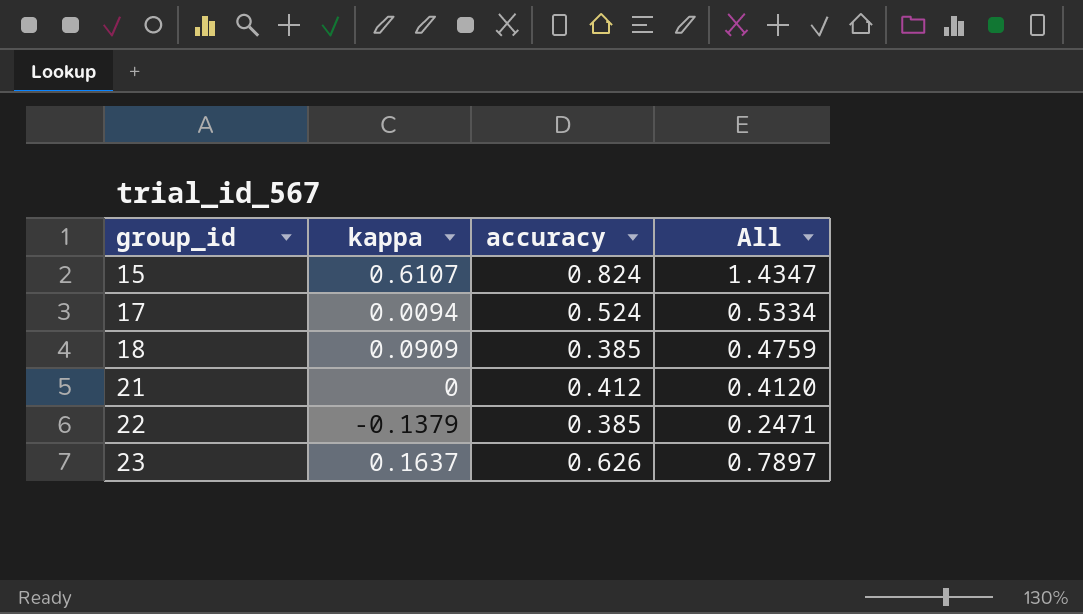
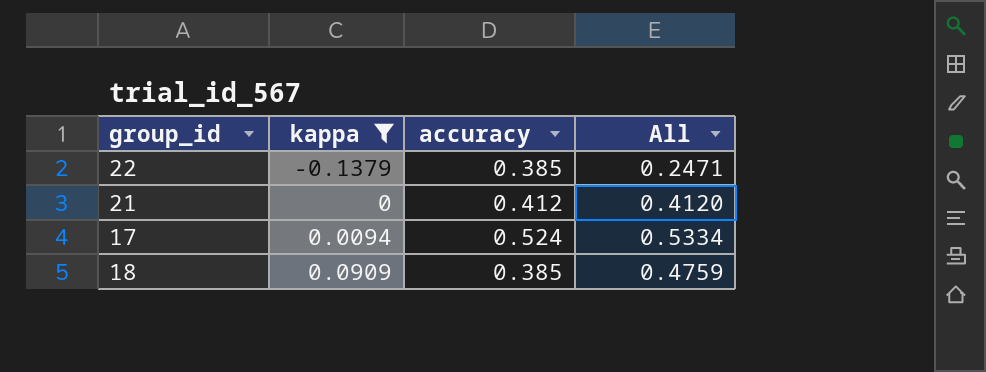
filter: none -> kappa <= 0.0909
row order: group_id ascending -> kappa ascending

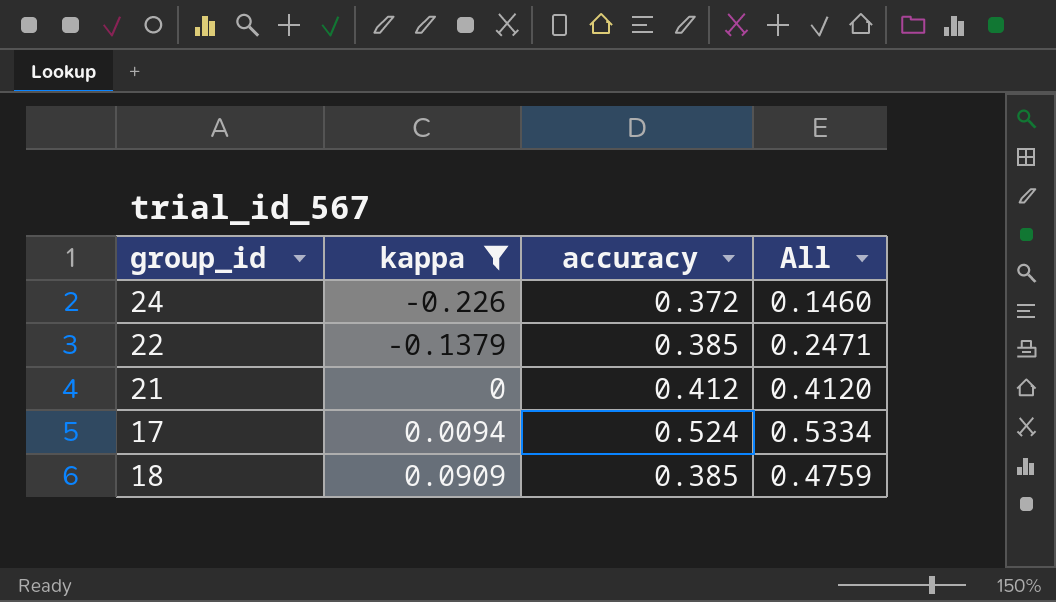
row 24: none -> -0.226 | 0.372 | 0.1460

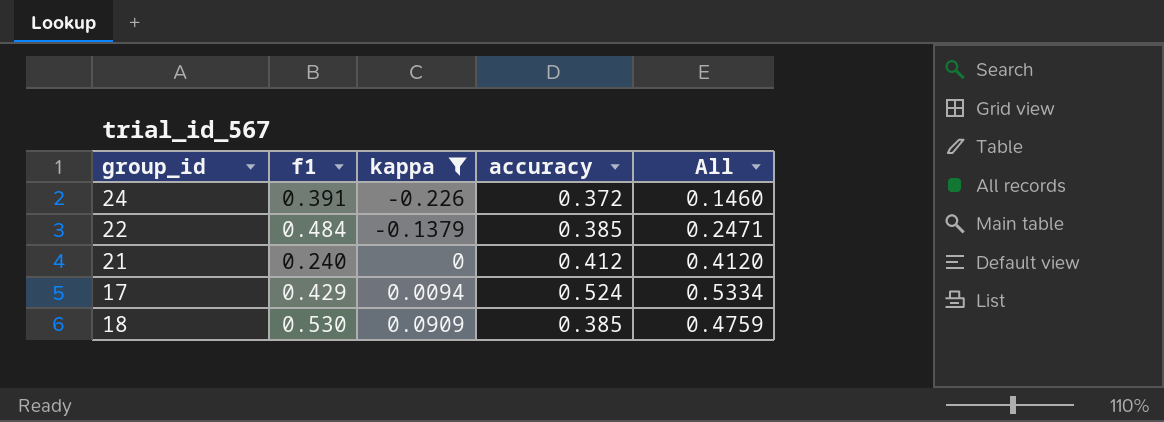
column f1 | position: none -> 2

